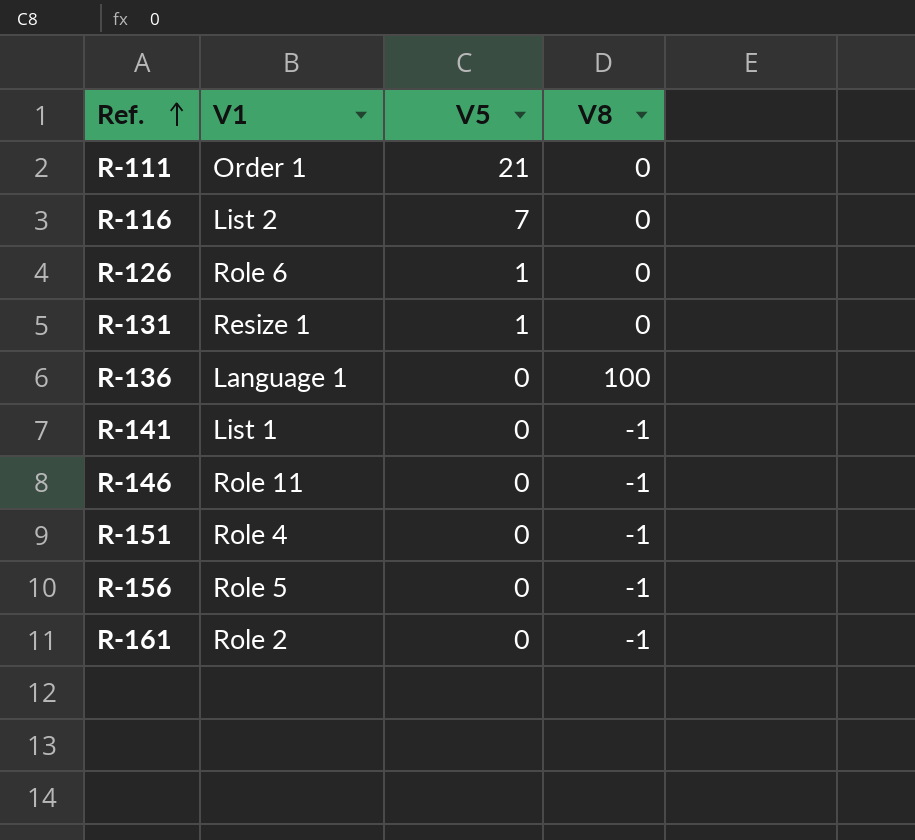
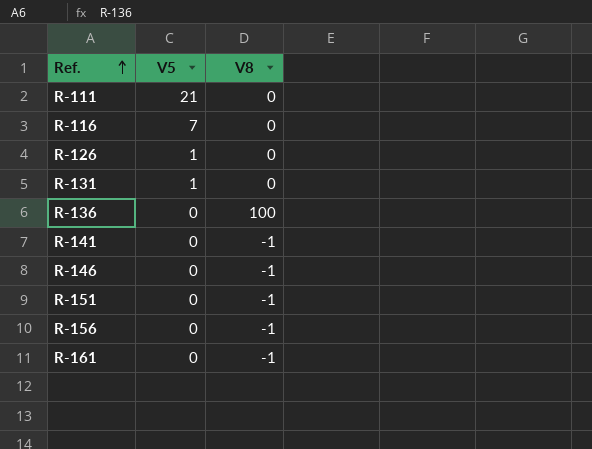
column V1 | position: 2 -> none

